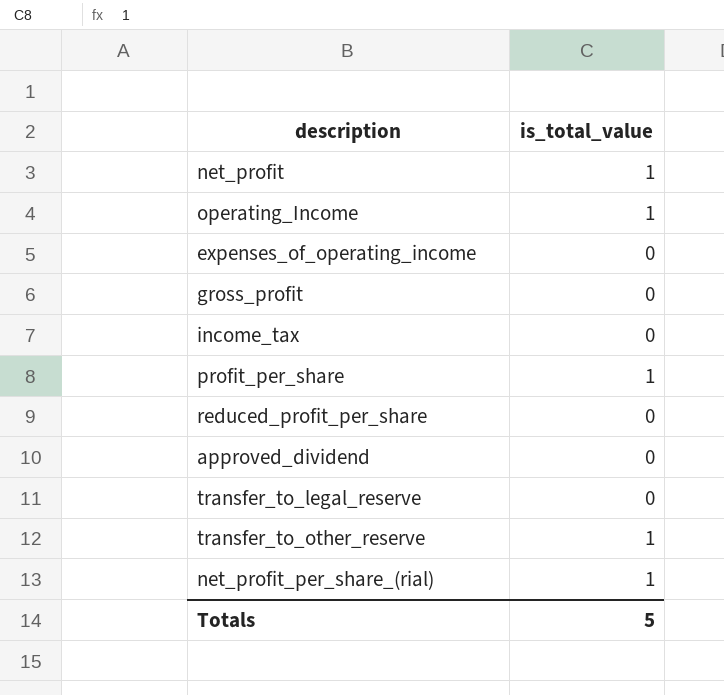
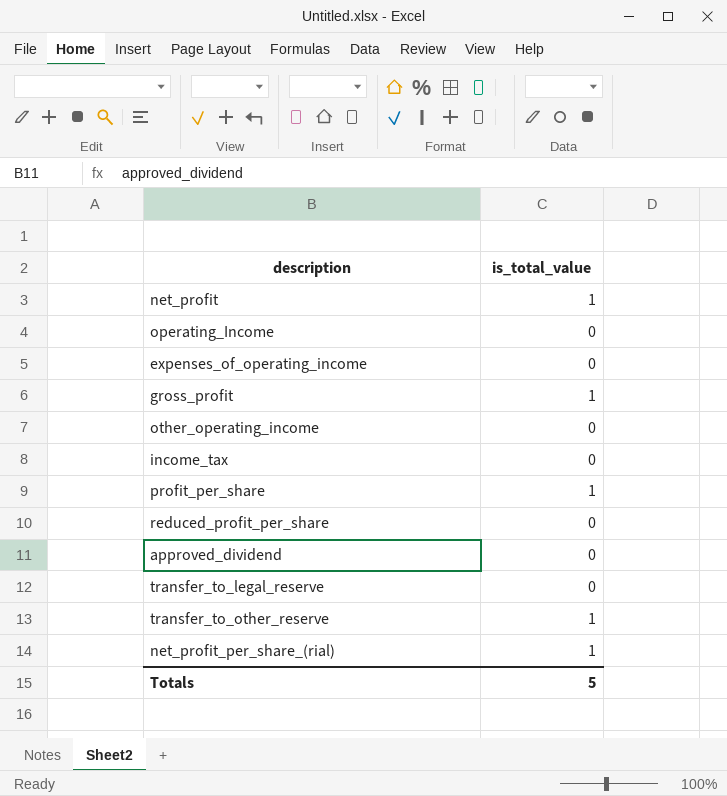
operating_Income | is_total_value: 1 -> 0
gross_profit | is_total_value: 0 -> 1
row other_operating_income: none -> 0

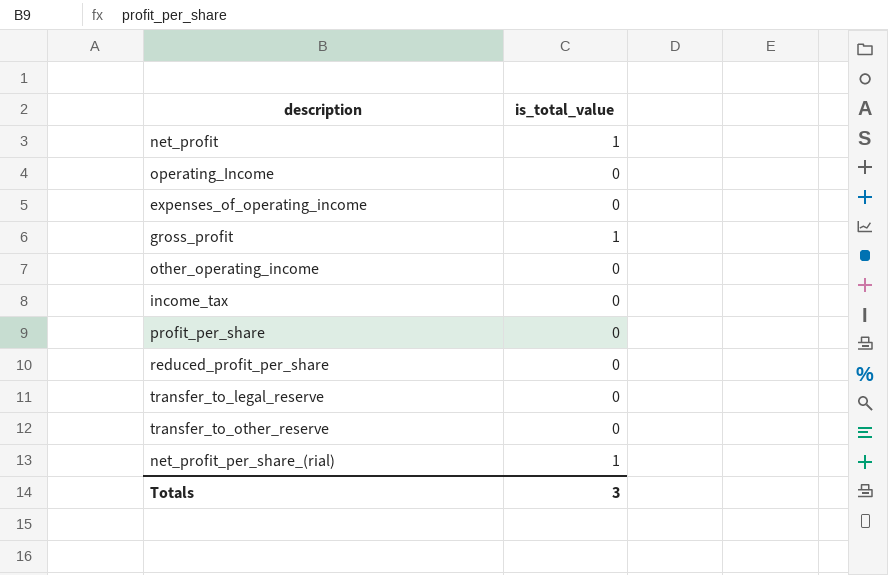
row approved_dividend: 0 -> none
profit_per_share | is_total_value: 1 -> 0
transfer_to_other_reserve | is_total_value: 1 -> 0
Totals | is_total_value: 5 -> 3

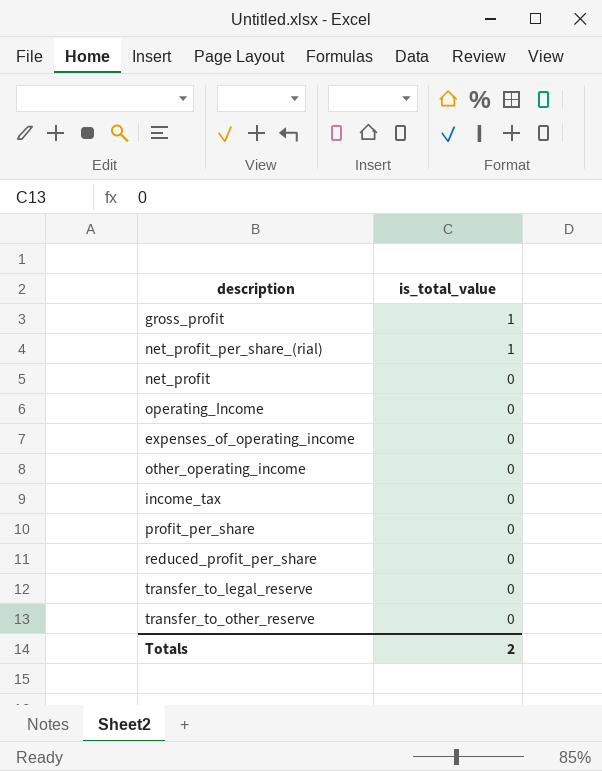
row order: none -> is_total_value descending
net_profit | is_total_value: 1 -> 0
Totals | is_total_value: 3 -> 2

